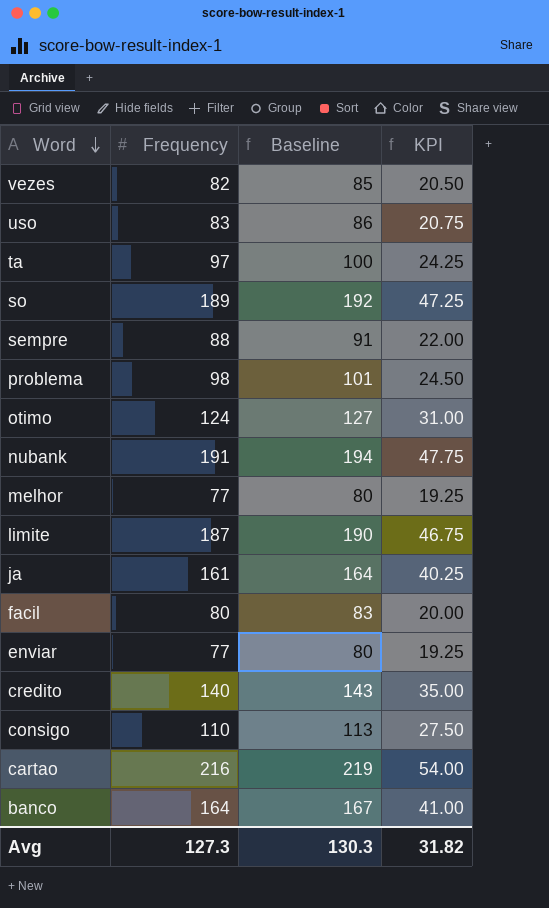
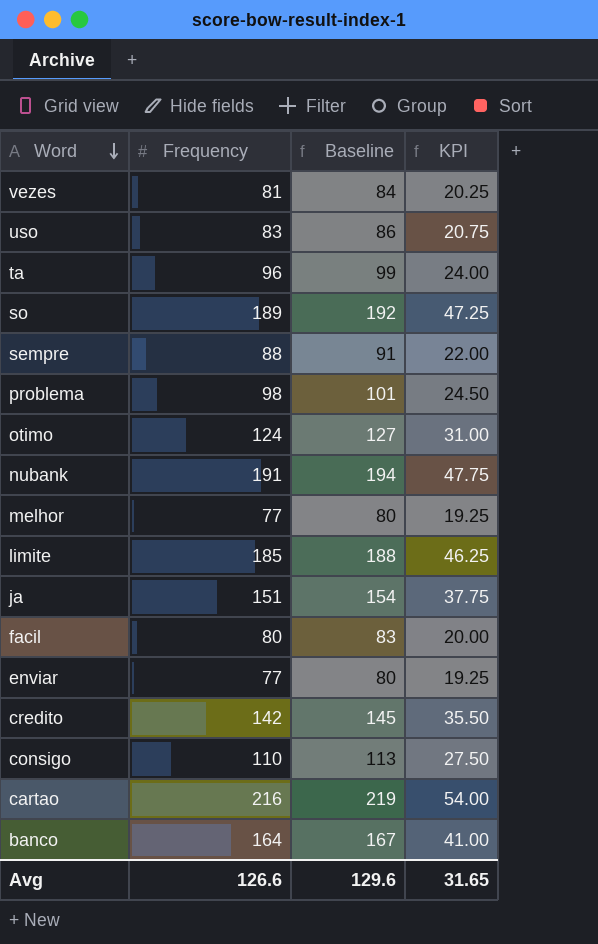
vezes | Frequency: 82 -> 81
vezes | Baseline: 85 -> 84
vezes | KPI: 20.50 -> 20.25
ta | Frequency: 97 -> 96
ta | Baseline: 100 -> 99
ta | KPI: 24.25 -> 24.00
limite | Frequency: 187 -> 185
limite | Baseline: 190 -> 188
limite | KPI: 46.75 -> 46.25
ja | Frequency: 161 -> 151
ja | Baseline: 164 -> 154
ja | KPI: 40.25 -> 37.75
credito | Frequency: 140 -> 142
credito | Baseline: 143 -> 145
credito | KPI: 35.00 -> 35.50
Avg | Frequency: 127.3 -> 126.6
Avg | Baseline: 130.3 -> 129.6
Avg | KPI: 31.82 -> 31.65

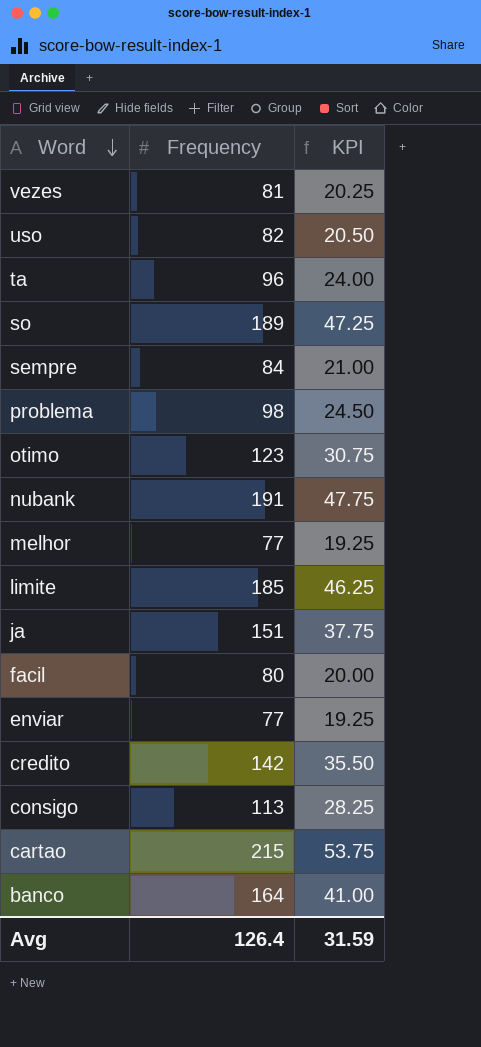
column Baseline | formula: [Frequency] + 3 -> none
uso | Frequency: 83 -> 82
uso | KPI: 20.75 -> 20.50
sempre | Frequency: 88 -> 84
sempre | KPI: 22.00 -> 21.00
otimo | Frequency: 124 -> 123
otimo | KPI: 31.00 -> 30.75
consigo | Frequency: 110 -> 113
consigo | KPI: 27.50 -> 28.25
cartao | Frequency: 216 -> 215
cartao | KPI: 54.00 -> 53.75
Avg | Frequency: 126.6 -> 126.4
Avg | KPI: 31.65 -> 31.59

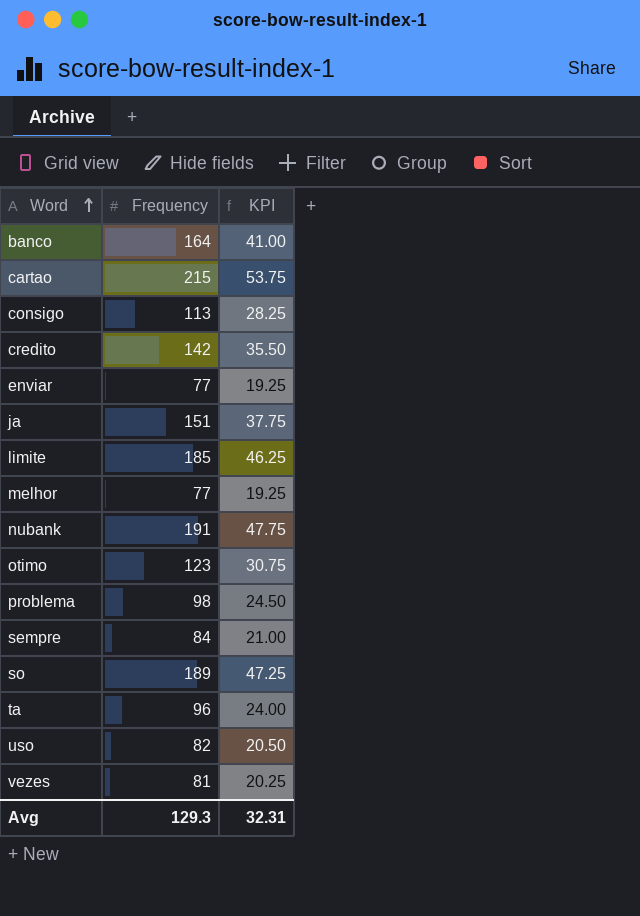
row order: Word descending -> Word ascending
row facil: 80 | 20.00 -> none
Avg | Frequency: 126.4 -> 129.3
Avg | KPI: 31.59 -> 32.31

